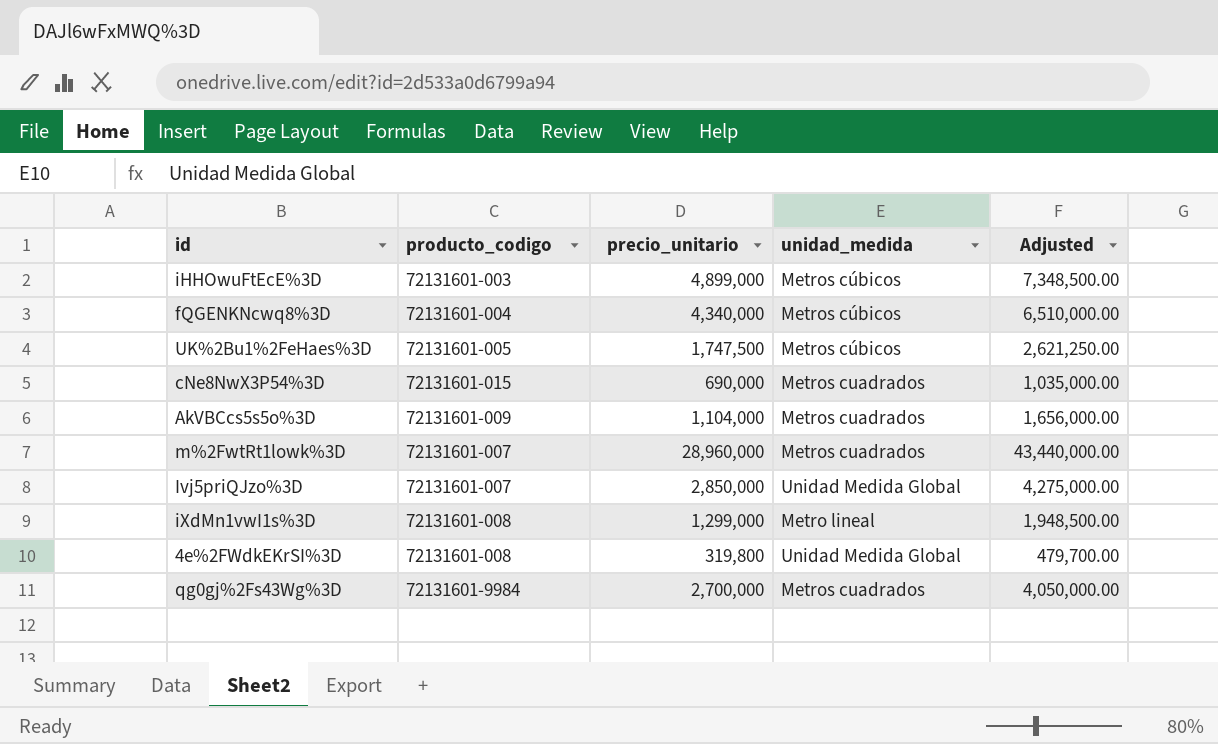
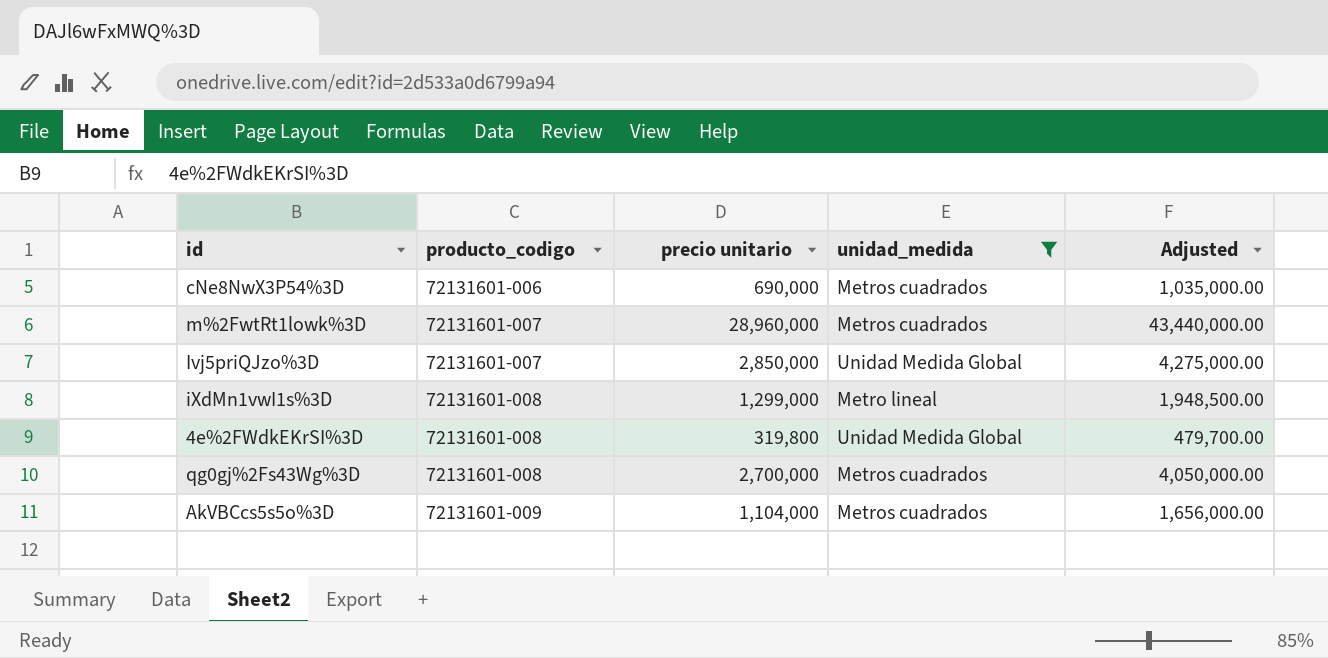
filter: none -> unidad_medida != Metros cúbicos
row order: none -> producto_codigo ascending
column name: precio_unitario -> precio unitario
cNe8NwX3P54%3D | producto_codigo: 72131601-015 -> 72131601-006
qg0gj%2Fs43Wg%3D | producto_codigo: 72131601-9984 -> 72131601-008

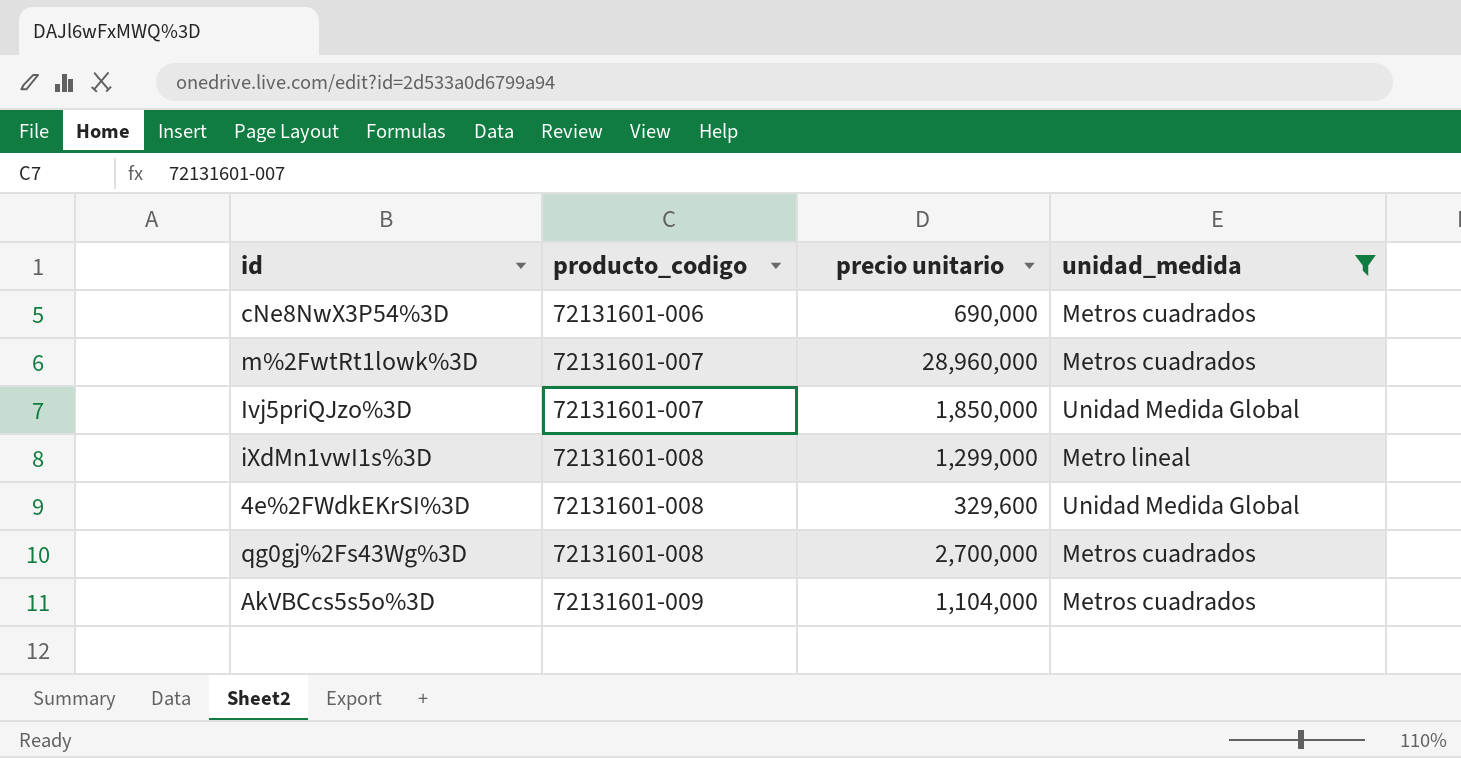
column Adjusted | formula: [precio unitario] * 1.5 -> none
Ivj5priQJzo%3D | precio unitario: 2,850,000 -> 1,850,000
4e%2FWdkEKrSI%3D | precio unitario: 319,800 -> 329,600

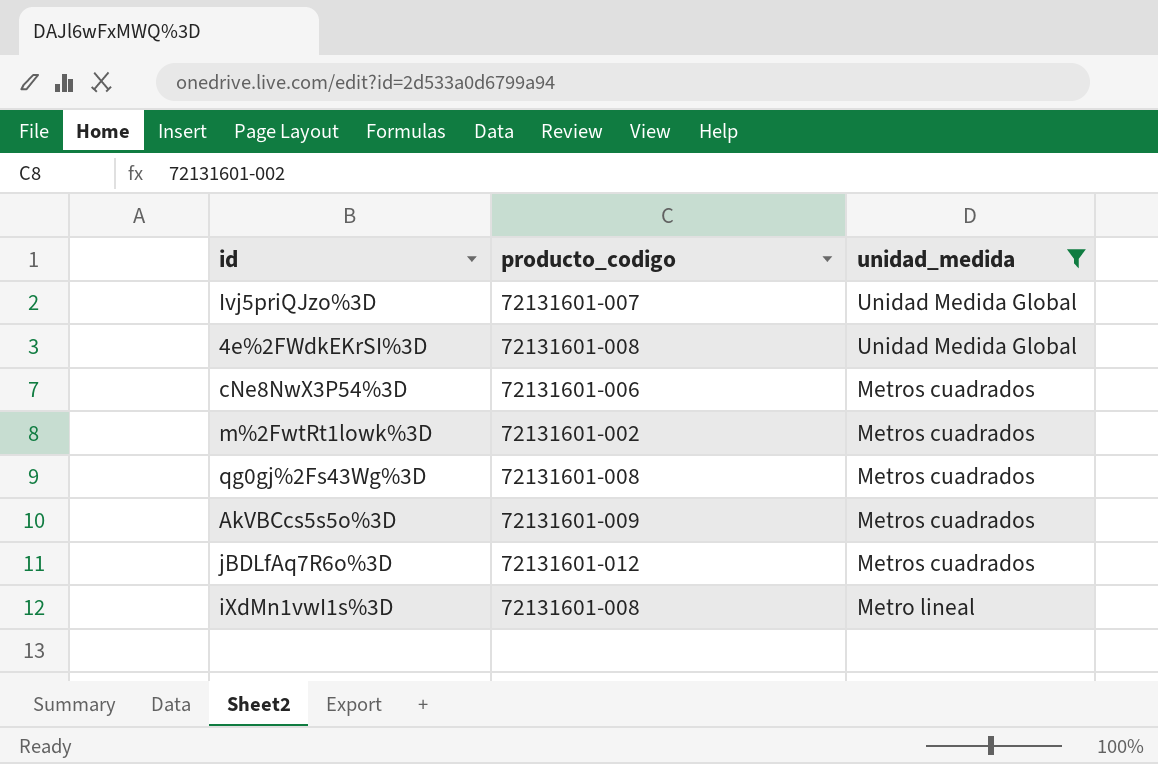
row order: producto_codigo ascending -> unidad_medida descending
column precio unitario | position: 3 -> none
m%2FwtRt1lowk%3D | producto_codigo: 72131601-007 -> 72131601-002
row jBDLfAq7R6o%3D: none -> 72131601-012 | Metros cuadrados

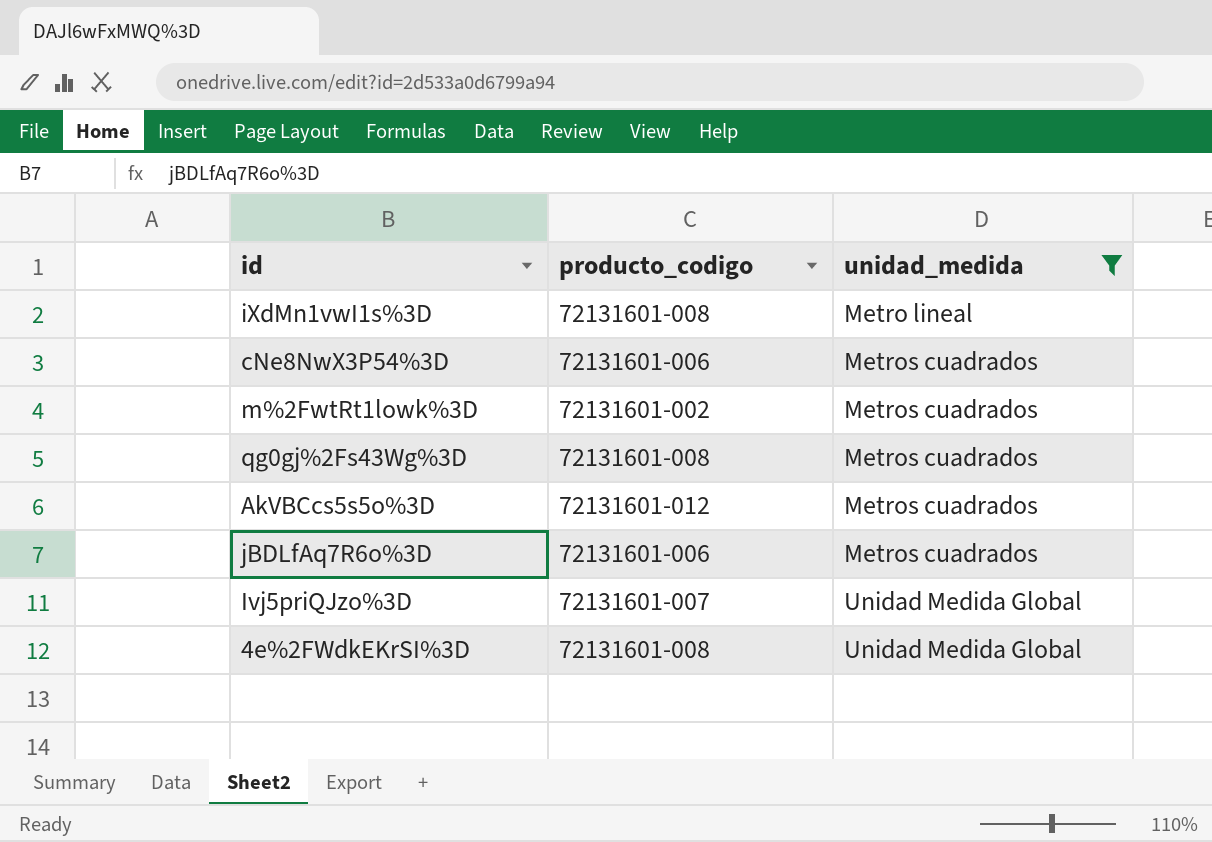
row order: unidad_medida descending -> unidad_medida ascending
AkVBCcs5s5o%3D | producto_codigo: 72131601-009 -> 72131601-012
jBDLfAq7R6o%3D | producto_codigo: 72131601-012 -> 72131601-006

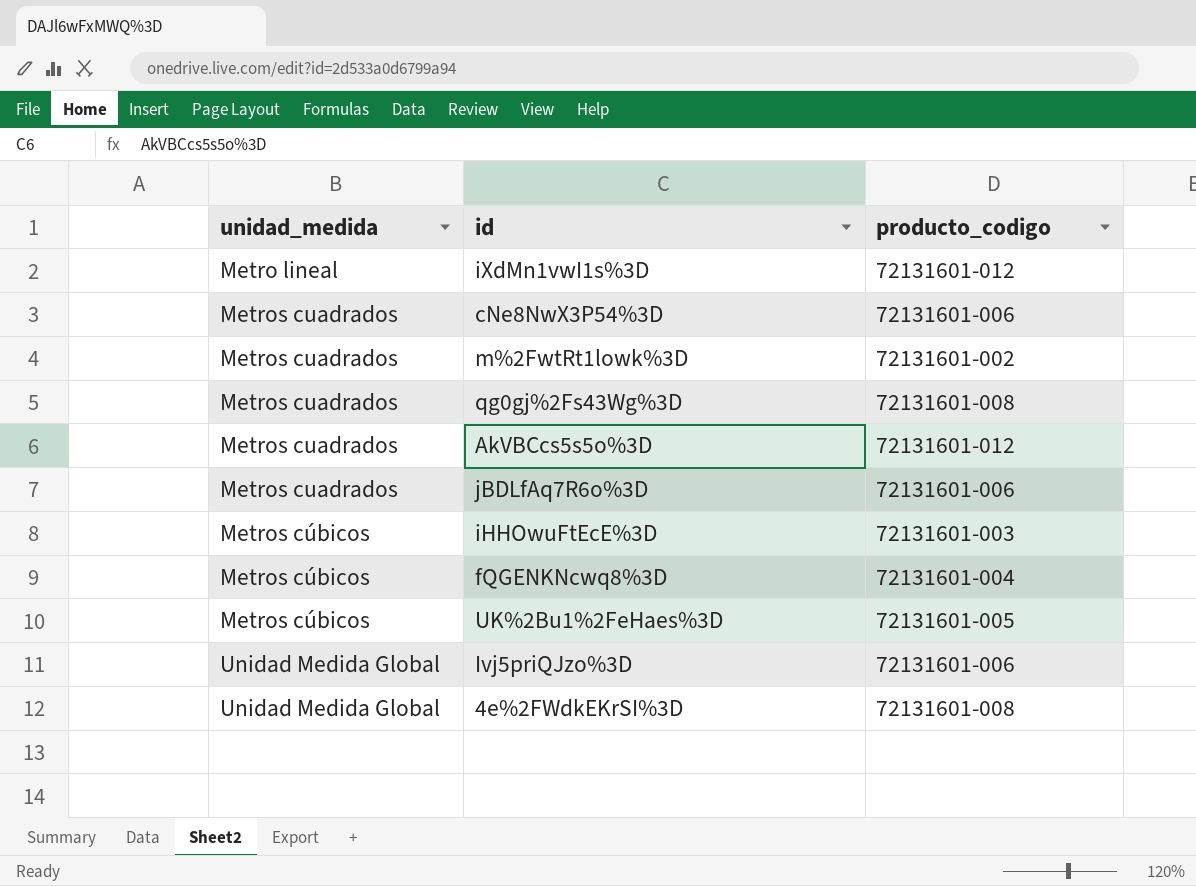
filter: unidad_medida != Metros cúbicos -> none
column unidad_medida | position: 3 -> 1
iXdMn1vwI1s%3D | producto_codigo: 72131601-008 -> 72131601-012
Ivj5priQJzo%3D | producto_codigo: 72131601-007 -> 72131601-006

